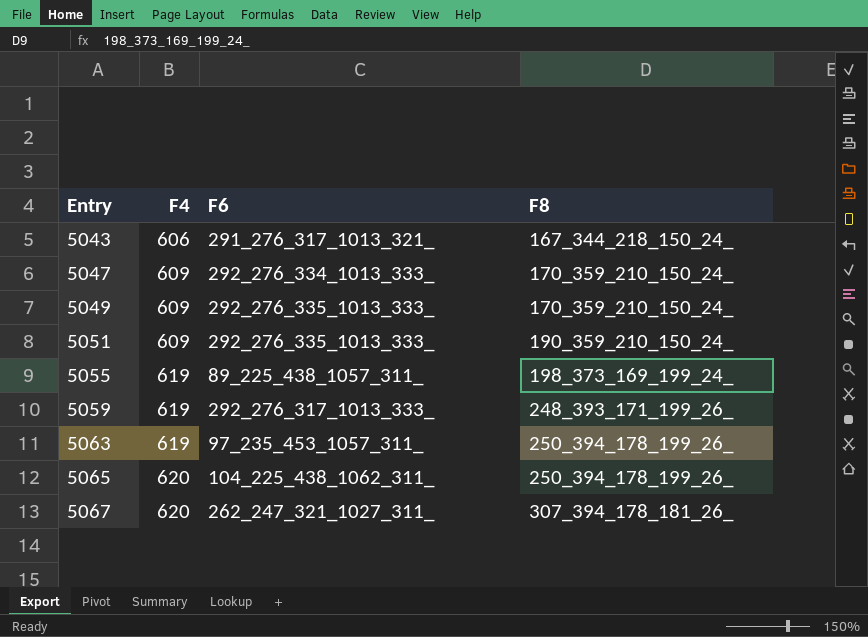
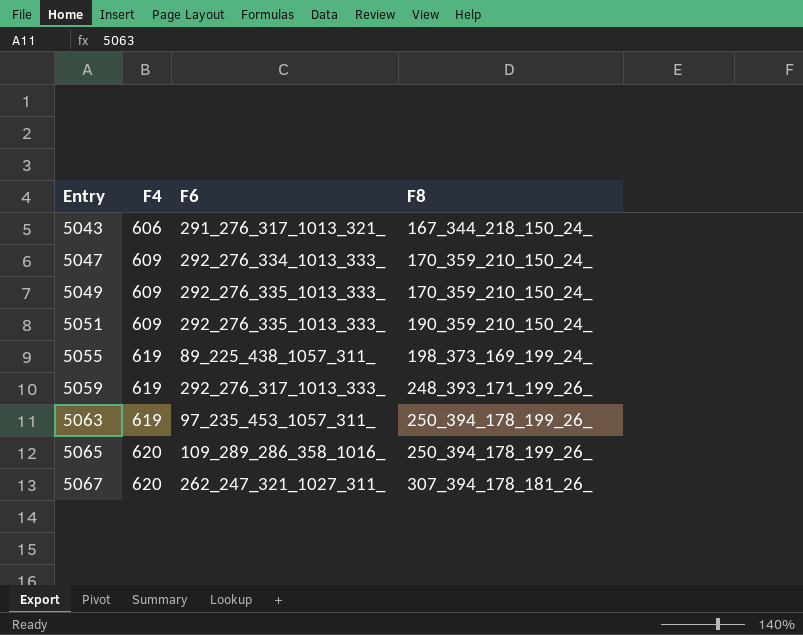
5065 | F6: 104_225_438_1062_311_ -> 109_289_286_358_1016_

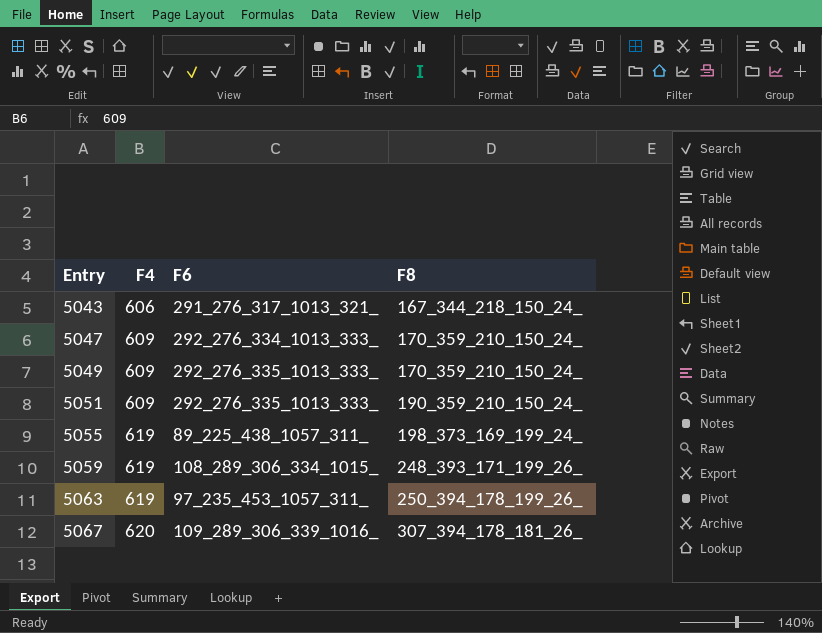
row 5065: 620 | 109_289_286_358_1016_ | 250_394_178_199_26_ -> none
5059 | F6: 292_276_317_1013_333_ -> 108_289_306_334_1015_
5067 | F6: 262_247_321_1027_311_ -> 109_289_306_339_1016_

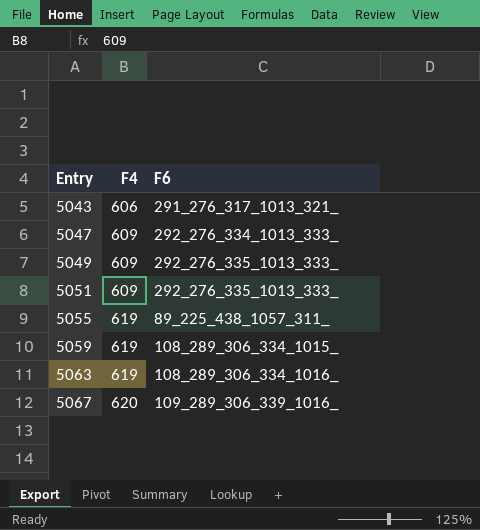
column F8 | position: 4 -> none
5063 | F6: 97_235_453_1057_311_ -> 108_289_306_334_1016_

